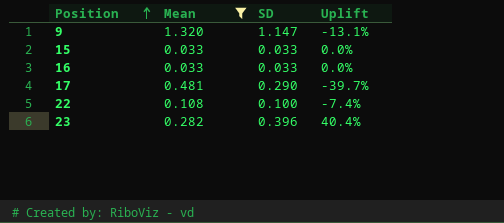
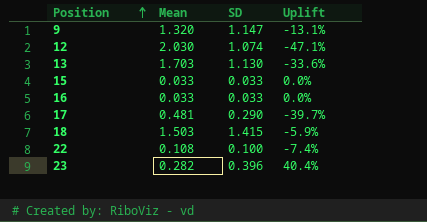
filter: Mean <= 1.320 -> none

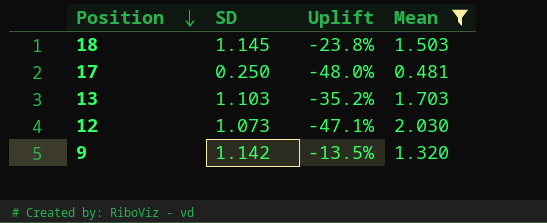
filter: none -> Mean >= 0.481
row order: Position ascending -> Position descending
column Mean | position: 2 -> 4
18 | SD: 1.415 -> 1.145
18 | Uplift: -5.9% -> -23.8%
17 | SD: 0.290 -> 0.250
17 | Uplift: -39.7% -> -48.0%
13 | SD: 1.130 -> 1.103
13 | Uplift: -33.6% -> -35.2%
12 | SD: 1.074 -> 1.073
9 | SD: 1.147 -> 1.142
9 | Uplift: -13.1% -> -13.5%

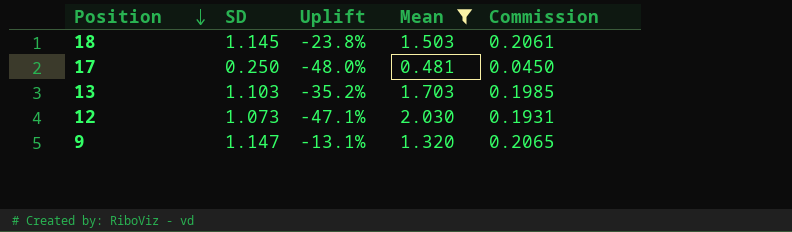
column Commission | formula: none -> [SD] * 0.18
9 | SD: 1.142 -> 1.147
9 | Uplift: -13.5% -> -13.1%

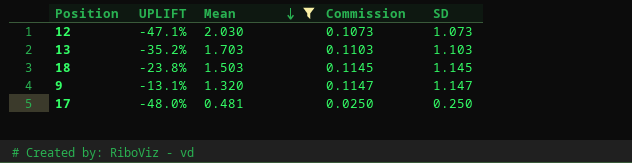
row order: Position descending -> Mean descending
column name: Uplift -> UPLIFT
column Commission | formula: [SD] * 0.18 -> [SD] * 0.1
column SD | position: 2 -> 5

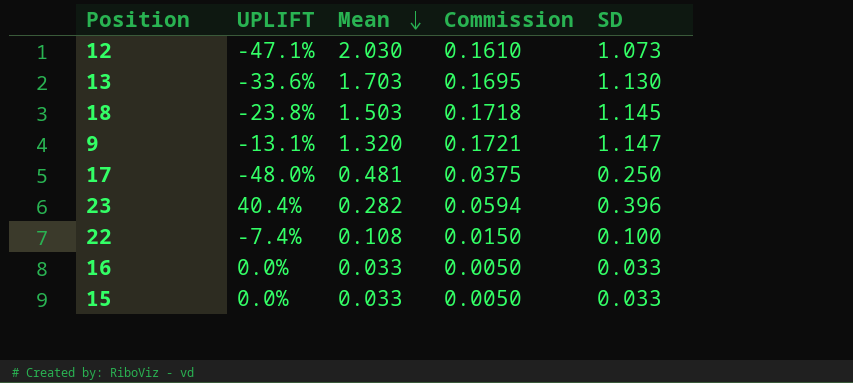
filter: Mean >= 0.481 -> none
column Commission | formula: [SD] * 0.1 -> [SD] * 0.15
13 | UPLIFT: -35.2% -> -33.6%
13 | SD: 1.103 -> 1.130

